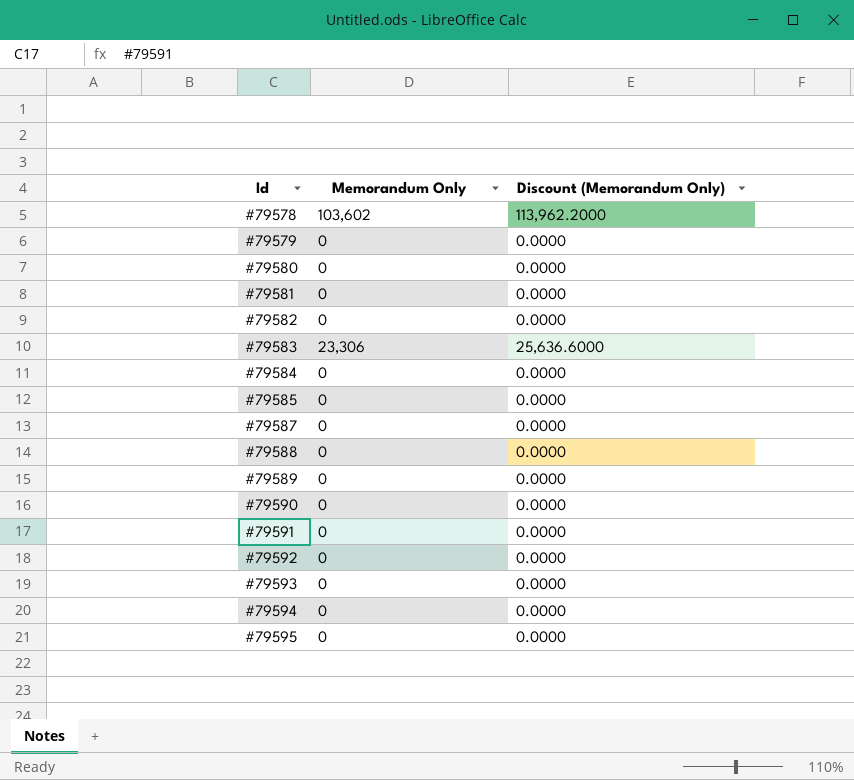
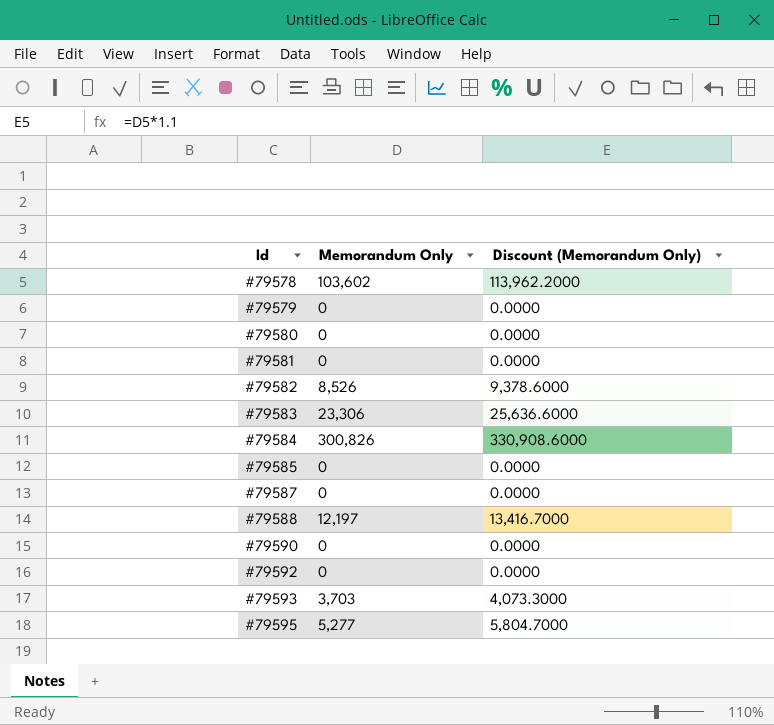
row #79589: 0 | 0.0000 -> none
row #79591: 0 | 0.0000 -> none
row #79594: 0 | 0.0000 -> none
#79582 | Memorandum Only: 0 -> 8,526
#79582 | Discount (Memorandum Only): 0.0000 -> 9,378.6000
#79584 | Memorandum Only: 0 -> 300,826
#79584 | Discount (Memorandum Only): 0.0000 -> 330,908.6000
#79588 | Memorandum Only: 0 -> 12,197
#79588 | Discount (Memorandum Only): 0.0000 -> 13,416.7000
#79593 | Memorandum Only: 0 -> 3,703
#79593 | Discount (Memorandum Only): 0.0000 -> 4,073.3000
#79595 | Memorandum Only: 0 -> 5,277
#79595 | Discount (Memorandum Only): 0.0000 -> 5,804.7000

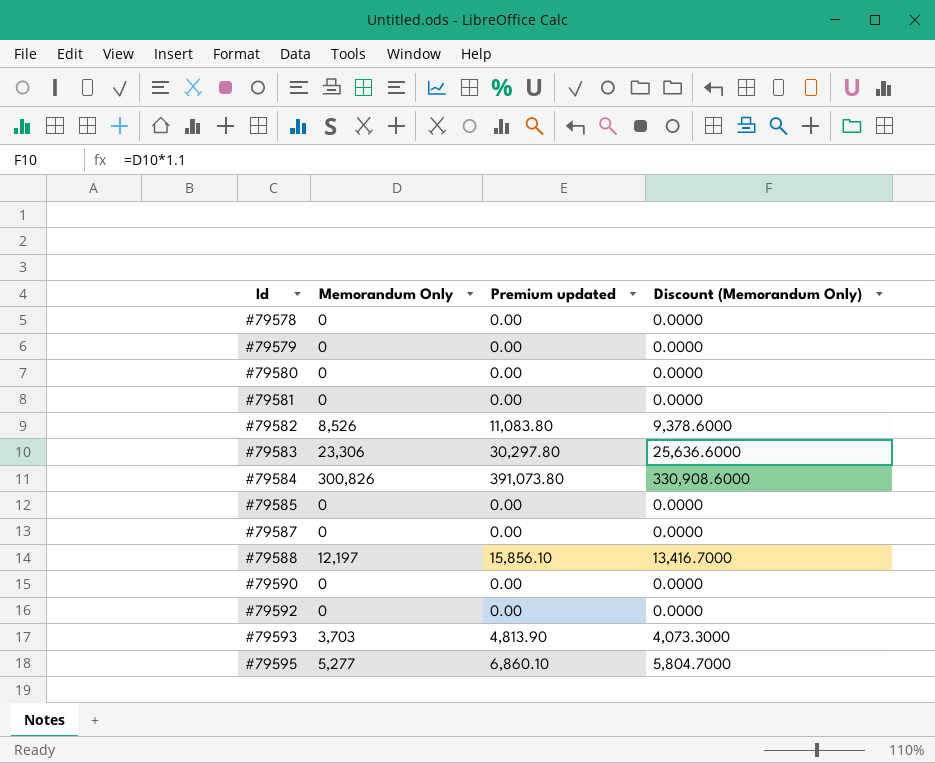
column Premium updated | formula: none -> [Memorandum Only] * 1.3
#79578 | Memorandum Only: 103,602 -> 0
#79578 | Discount (Memorandum Only): 113,962.2000 -> 0.0000

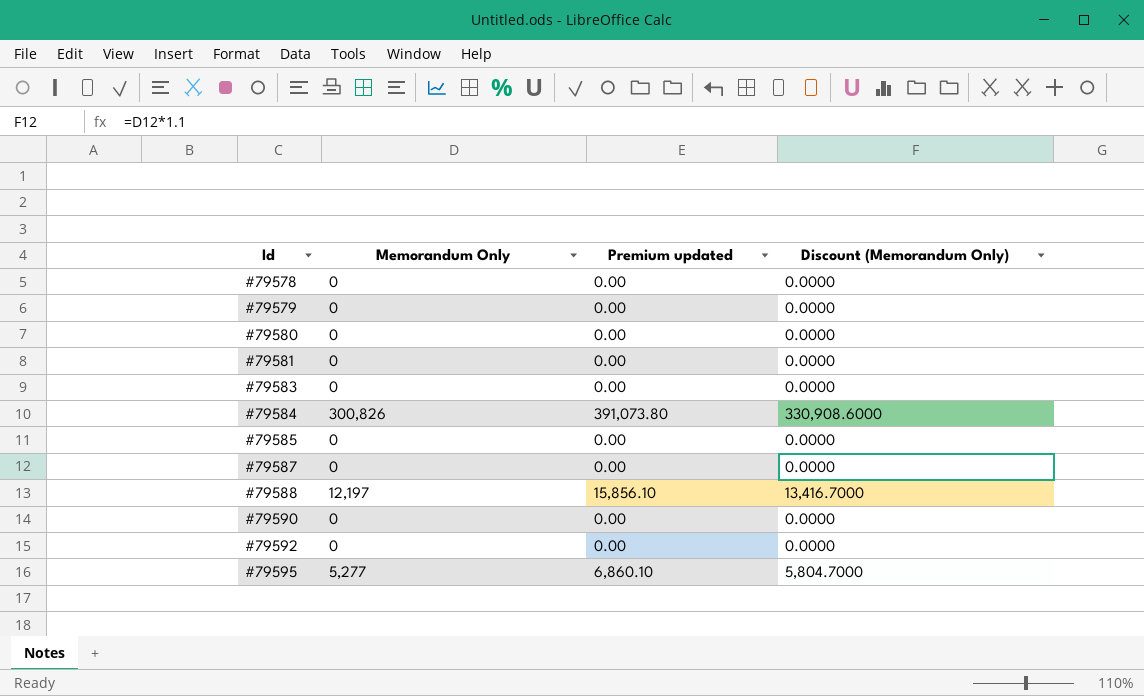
row #79582: 8,526 | 11,083.80 | 9,378.6000 -> none
row #79593: 3,703 | 4,813.90 | 4,073.3000 -> none
#79583 | Memorandum Only: 23,306 -> 0
#79583 | Premium updated: 30,297.80 -> 0.00
#79583 | Discount (Memorandum Only): 25,636.6000 -> 0.0000

